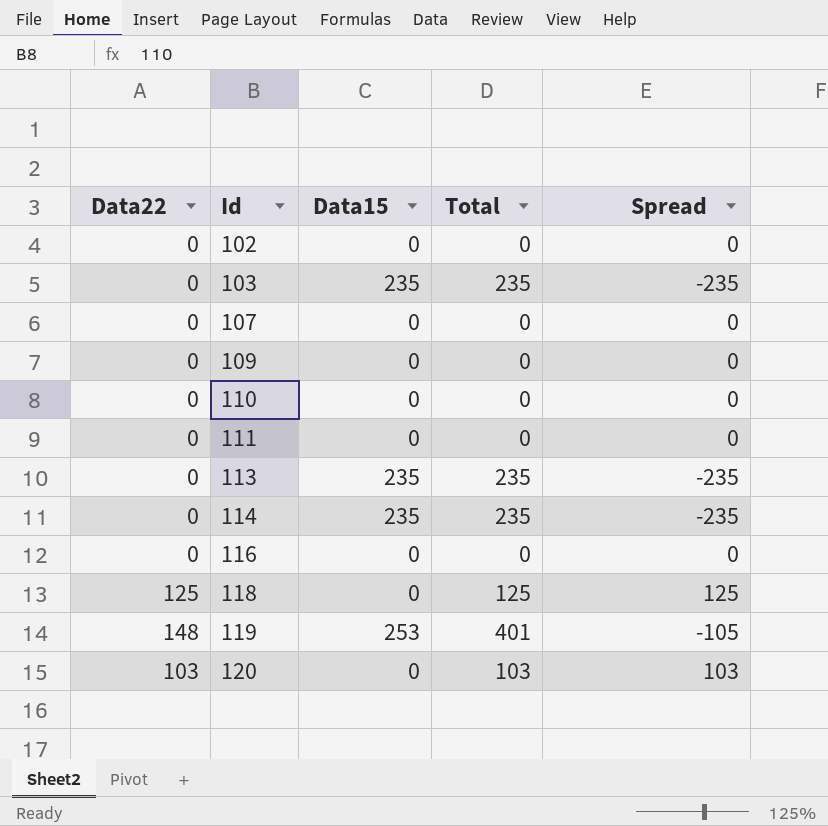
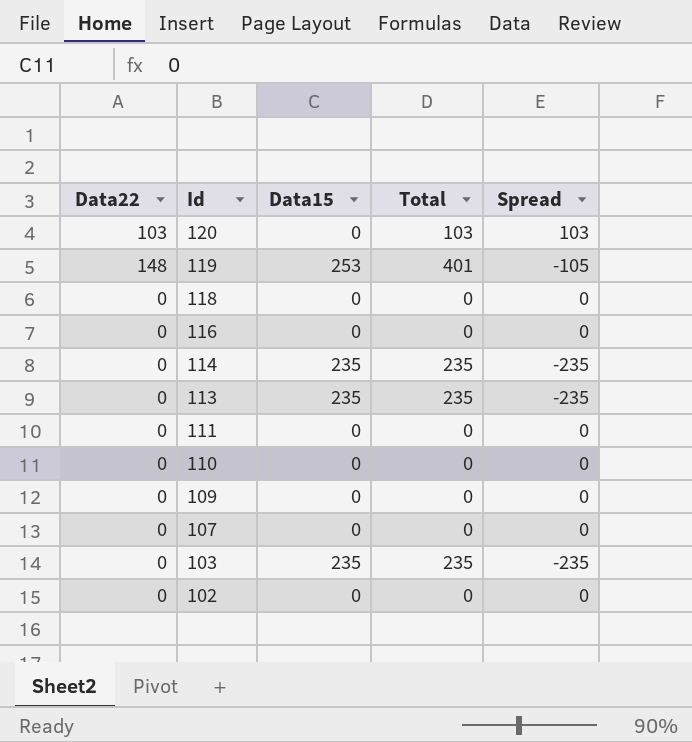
row order: Id ascending -> Id descending
118 | Data22: 125 -> 0
118 | Total: 125 -> 0
118 | Spread: 125 -> 0

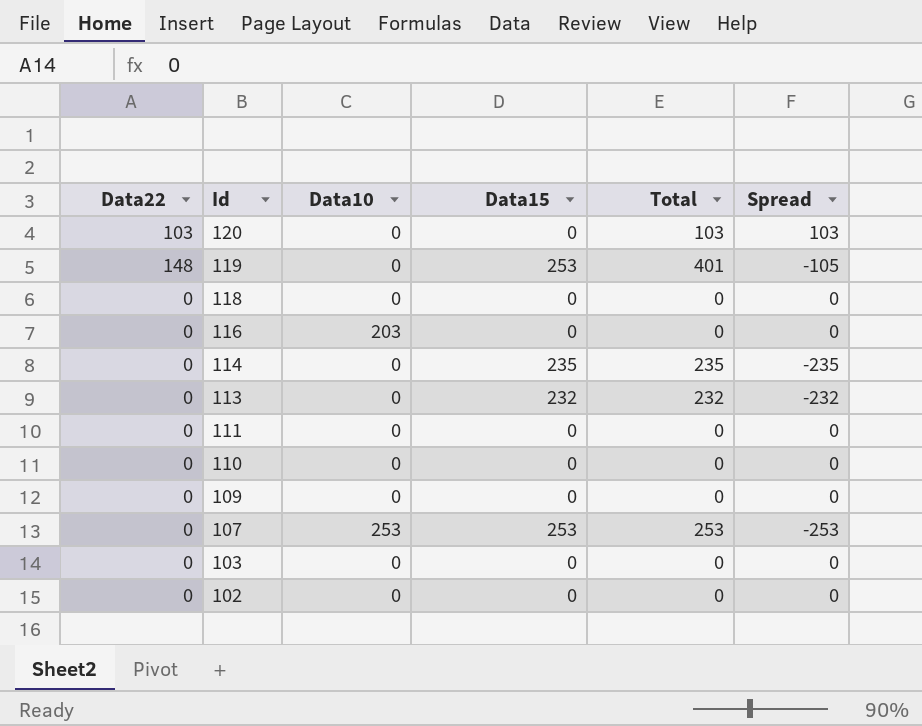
column Data10 | position: none -> 3
113 | Data15: 235 -> 232
113 | Total: 235 -> 232
113 | Spread: -235 -> -232
107 | Data15: 0 -> 253
107 | Total: 0 -> 253
107 | Spread: 0 -> -253
103 | Data15: 235 -> 0
103 | Total: 235 -> 0
103 | Spread: -235 -> 0

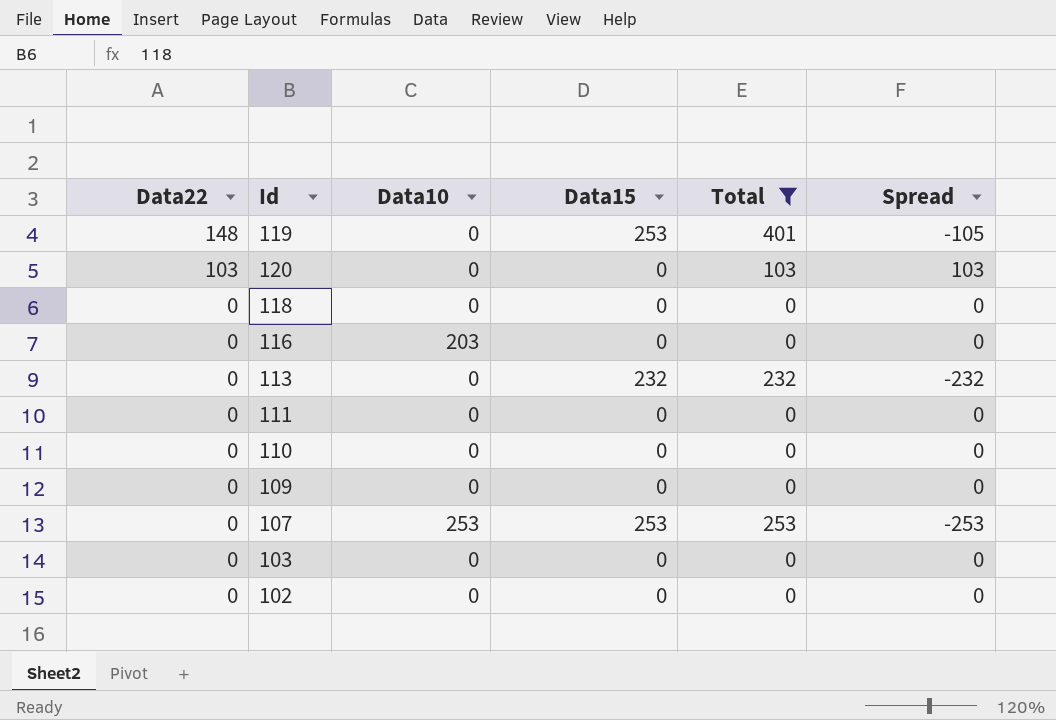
filter: none -> Total != 235
row order: Id descending -> Data22 descending

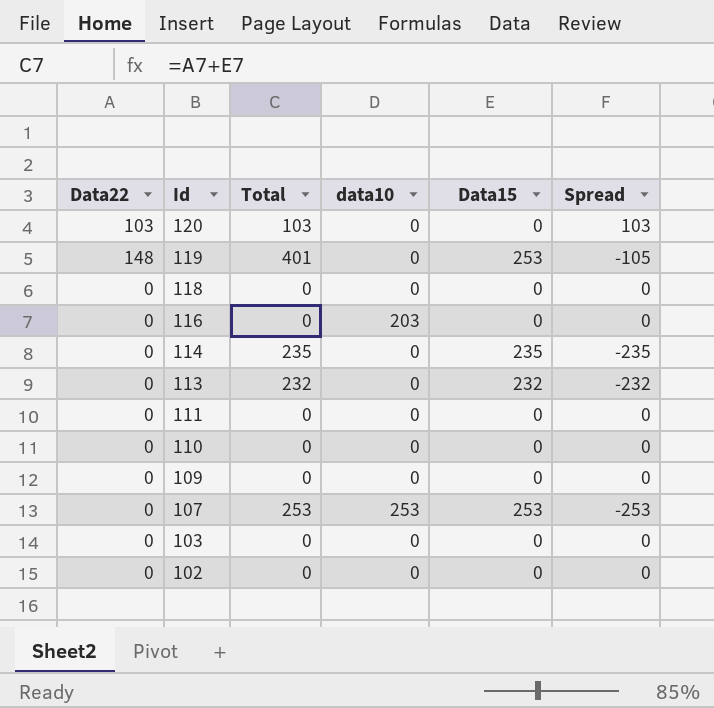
filter: Total != 235 -> none
row order: Data22 descending -> Id descending
column Total | position: 5 -> 3
column name: Data10 -> data10

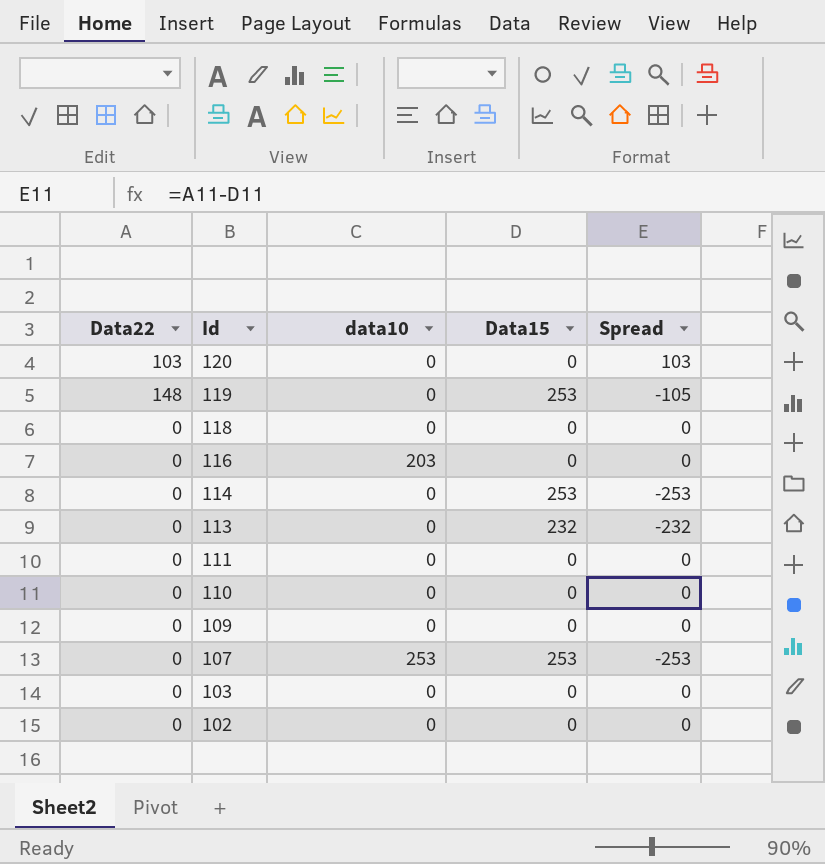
column Total | formula: [Data22] + [Data15] -> none
114 | Data15: 235 -> 253
114 | Spread: -235 -> -253

